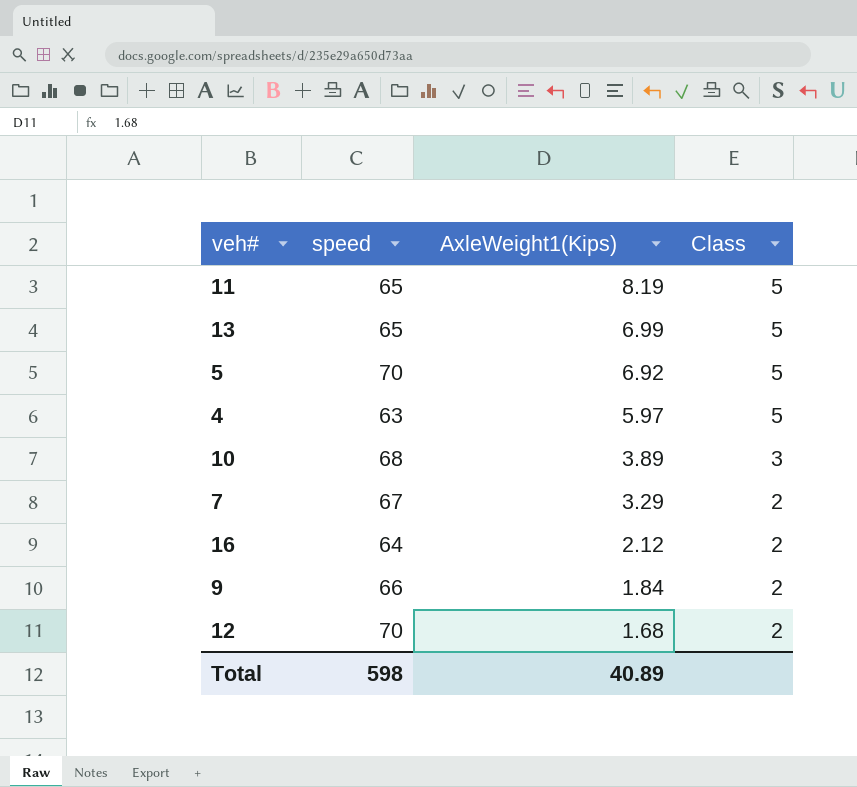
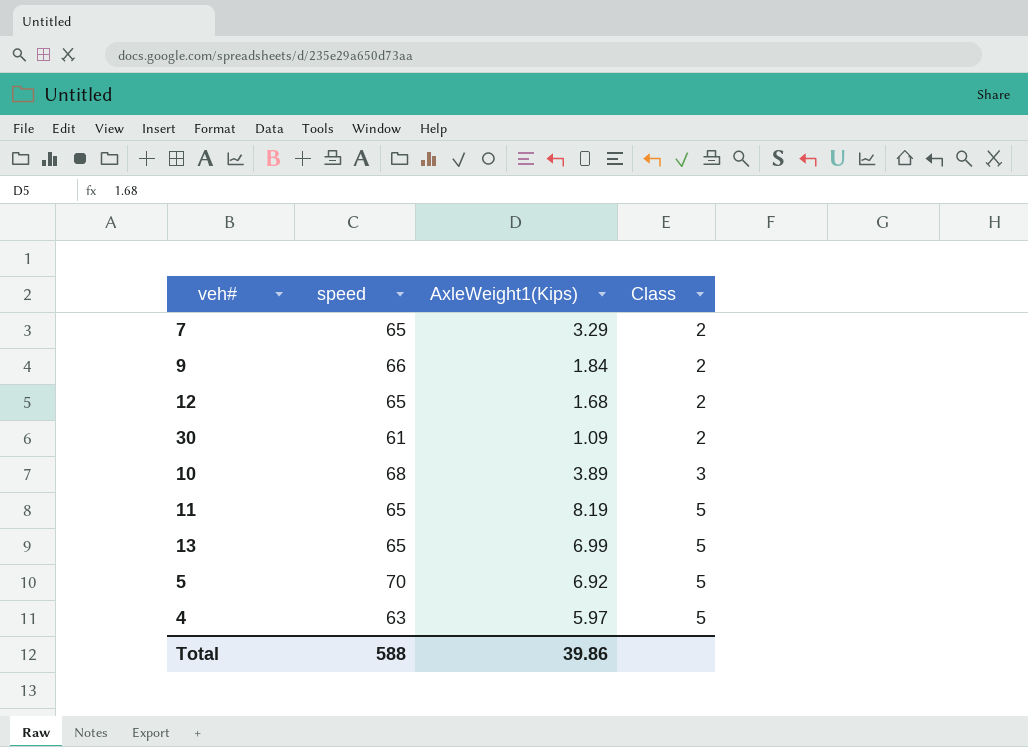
row order: AxleWeight1(Kips) descending -> Class ascending
row 16: 64 | 2.12 | 2 -> none
7 | speed: 67 -> 65
12 | speed: 70 -> 65
row 30: none -> 61 | 1.09 | 2
Total | speed: 598 -> 588
Total | AxleWeight1(Kips): 40.89 -> 39.86

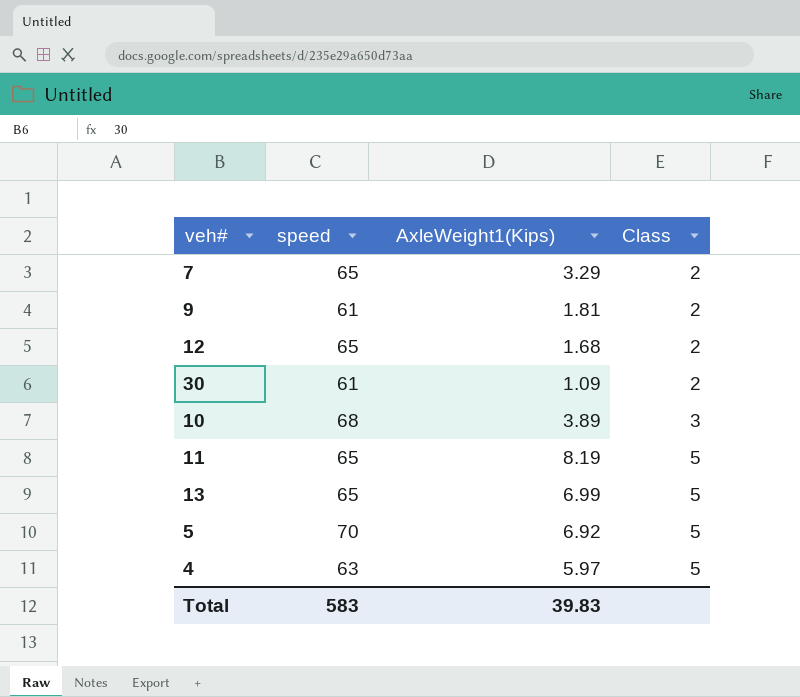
9 | speed: 66 -> 61
9 | AxleWeight1(Kips): 1.84 -> 1.81
Total | speed: 588 -> 583
Total | AxleWeight1(Kips): 39.86 -> 39.83

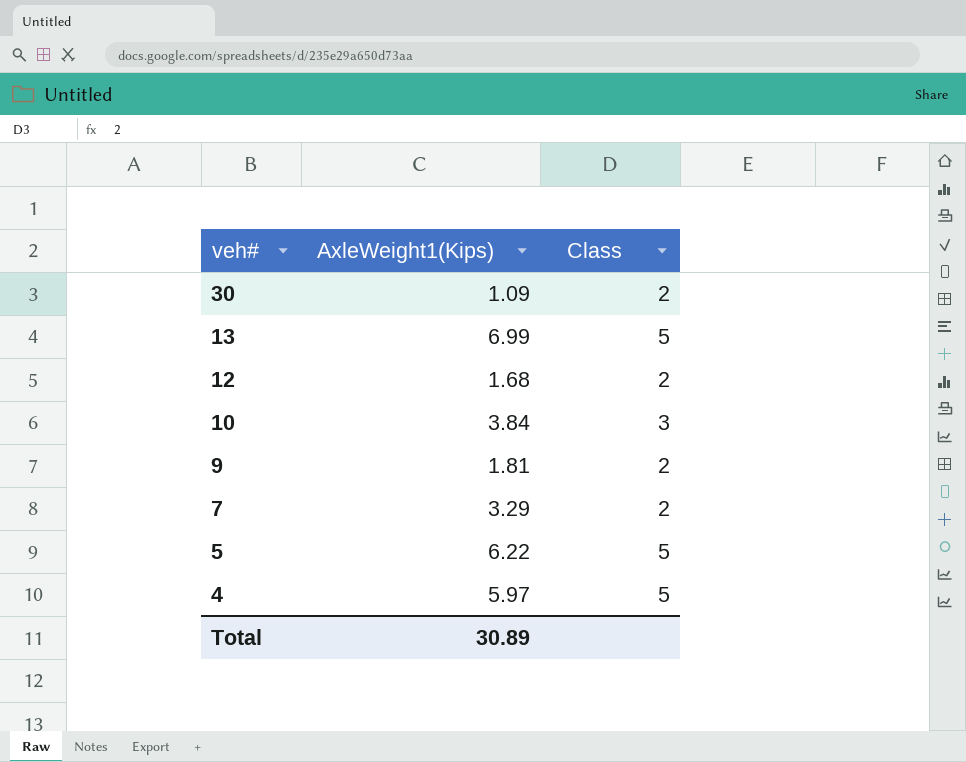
row order: Class ascending -> veh# descending
column speed | position: 2 -> none
row 11: 65 | 8.19 | 5 -> none
10 | AxleWeight1(Kips): 3.89 -> 3.84
5 | AxleWeight1(Kips): 6.92 -> 6.22
Total | AxleWeight1(Kips): 39.83 -> 30.89

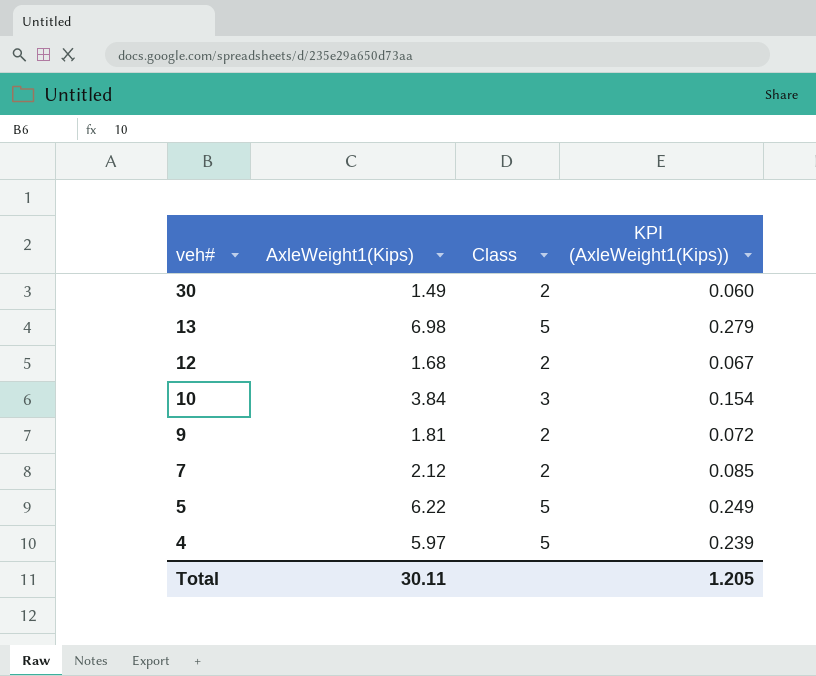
column KPI (AxleWeight1(Kips)) | formula: none -> [AxleWeight1(Kips)] * 0.04
30 | AxleWeight1(Kips): 1.09 -> 1.49
13 | AxleWeight1(Kips): 6.99 -> 6.98
7 | AxleWeight1(Kips): 3.29 -> 2.12
Total | AxleWeight1(Kips): 30.89 -> 30.11

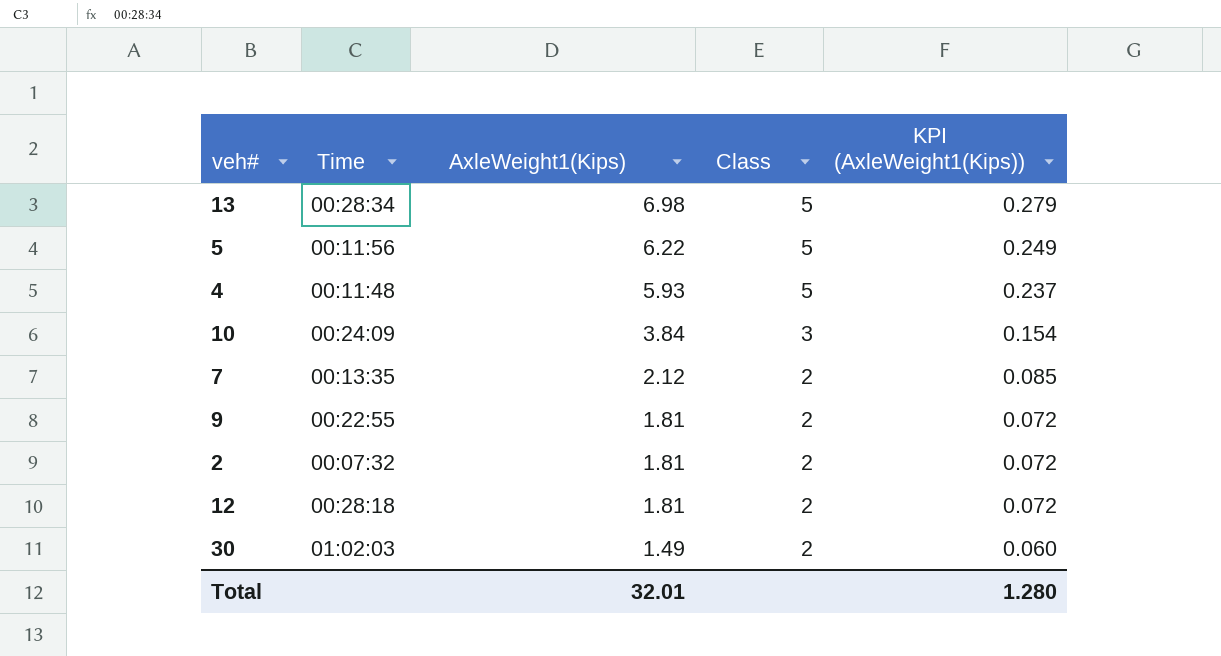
row order: veh# descending -> AxleWeight1(Kips) descending
column Time | position: none -> 2
4 | AxleWeight1(Kips): 5.97 -> 5.93
4 | KPI (AxleWeight1(Kips)): 0.239 -> 0.237
row 2: none -> 00:07:32 | 1.81 | 2 | 0.072
12 | AxleWeight1(Kips): 1.68 -> 1.81
12 | KPI (AxleWeight1(Kips)): 0.067 -> 0.072
Total | AxleWeight1(Kips): 30.11 -> 32.01
Total | KPI (AxleWeight1(Kips)): 1.205 -> 1.280

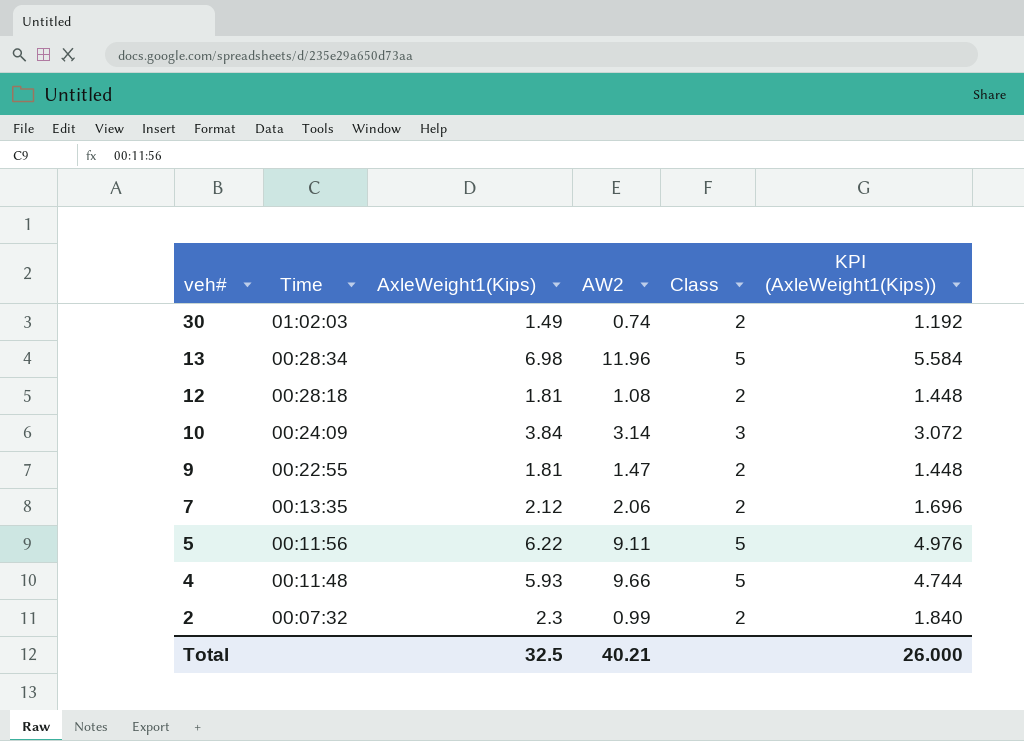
row order: AxleWeight1(Kips) descending -> veh# descending
column AW2 | position: none -> 4
column KPI (AxleWeight1(Kips)) | formula: [AxleWeight1(Kips)] * 0.04 -> [AxleWeight1(Kips)] * 0.8
2 | AxleWeight1(Kips): 1.81 -> 2.3
Total | AxleWeight1(Kips): 32.01 -> 32.5
Total | KPI (AxleWeight1(Kips)): 1.280 -> 26.000

